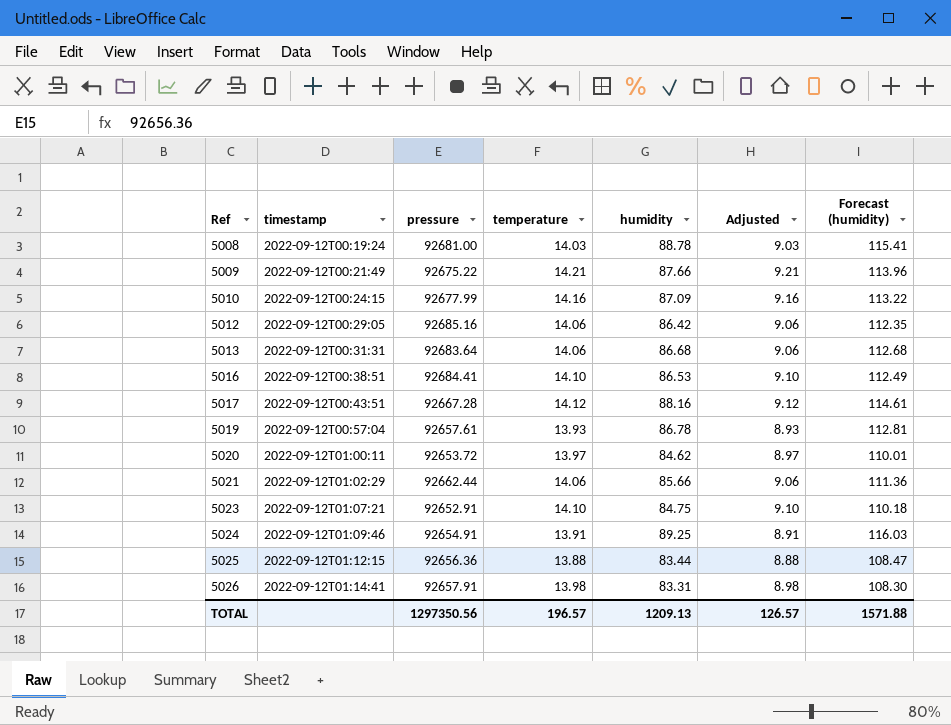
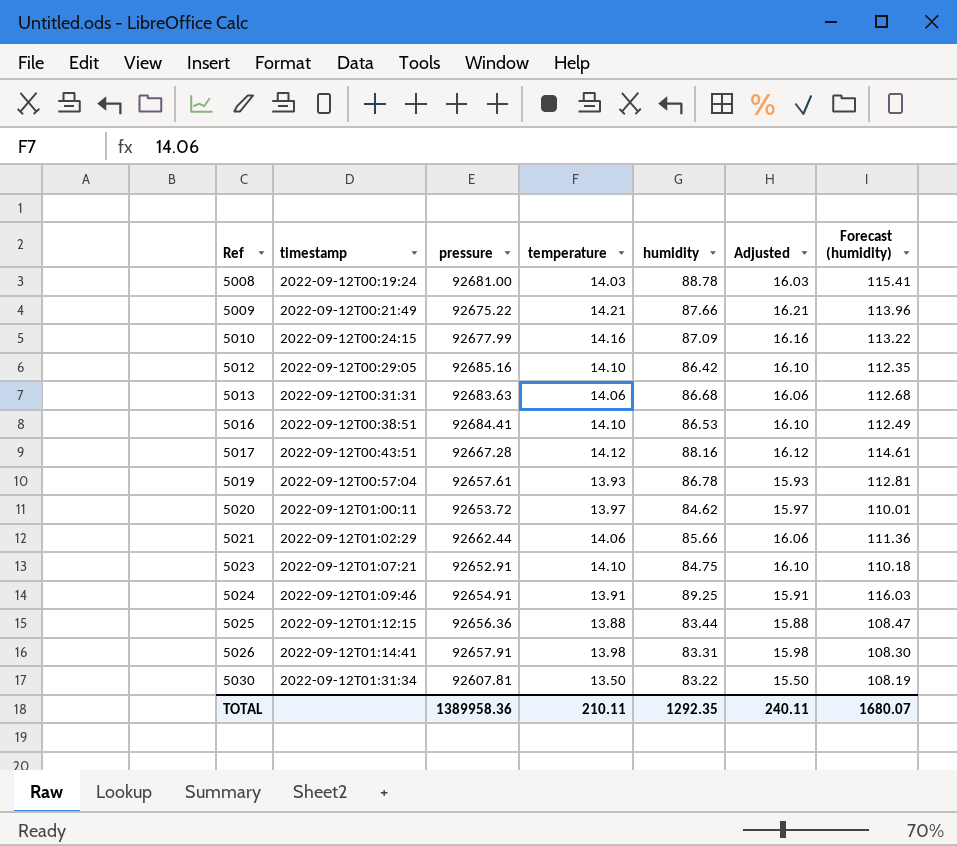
column Adjusted | formula: [temperature] - 5 -> [temperature] + 2
5012 | temperature: 14.06 -> 14.10
5013 | pressure: 92683.64 -> 92683.63
row 5030: none -> 2022-09-12T01:31:34 | 92607.81 | 13.50 | 83.22 | 15.50 | 108.19
TOTAL | pressure: 1297350.56 -> 1389958.36
TOTAL | temperature: 196.57 -> 210.11
TOTAL | humidity: 1209.13 -> 1292.35
TOTAL | Adjusted: 126.57 -> 240.11
TOTAL | Forecast (humidity): 1571.88 -> 1680.07

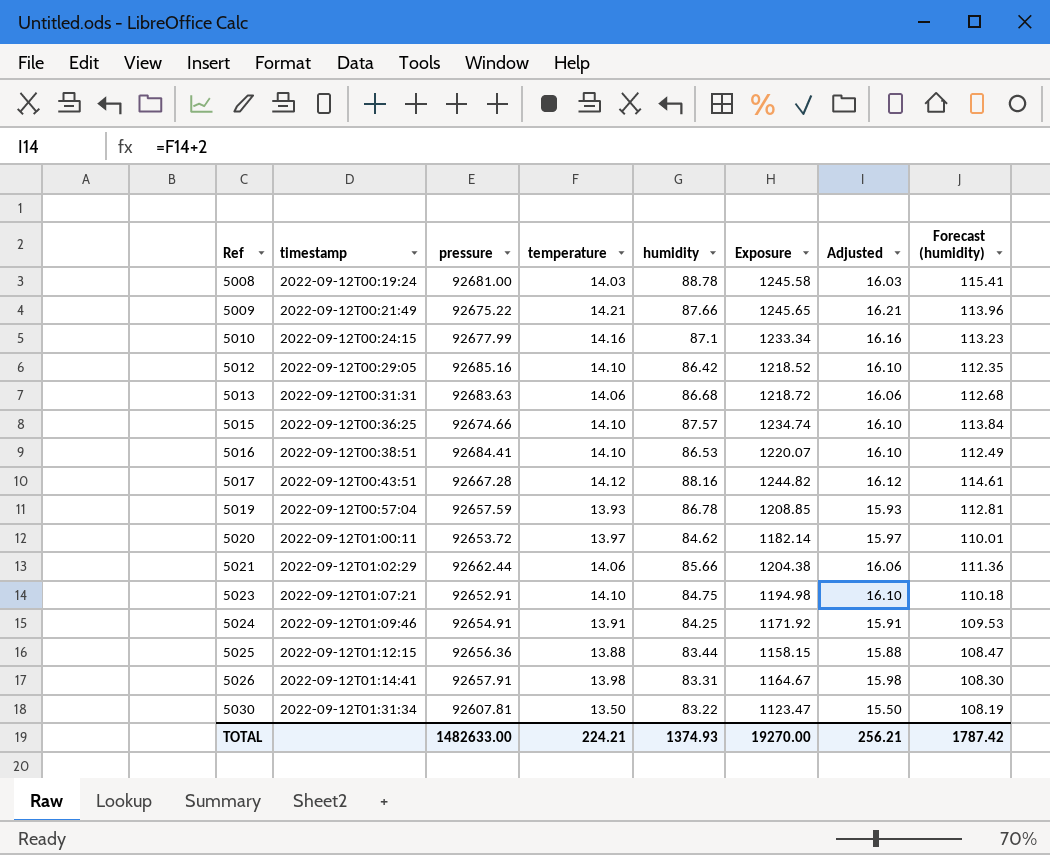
column Exposure | formula: none -> [temperature] * [humidity]
5010 | humidity: 87.09 -> 87.1
5010 | Forecast (humidity): 113.22 -> 113.23
row 5015: none -> 2022-09-12T00:36:25 | 92674.66 | 14.10 | 87.57 | 1234.74 | 16.10 | 113.84
5019 | pressure: 92657.61 -> 92657.59
5024 | humidity: 89.25 -> 84.25
5024 | Forecast (humidity): 116.03 -> 109.53
TOTAL | pressure: 1389958.36 -> 1482633.00
TOTAL | temperature: 210.11 -> 224.21
TOTAL | humidity: 1292.35 -> 1374.93
TOTAL | Adjusted: 240.11 -> 256.21
TOTAL | Forecast (humidity): 1680.07 -> 1787.42

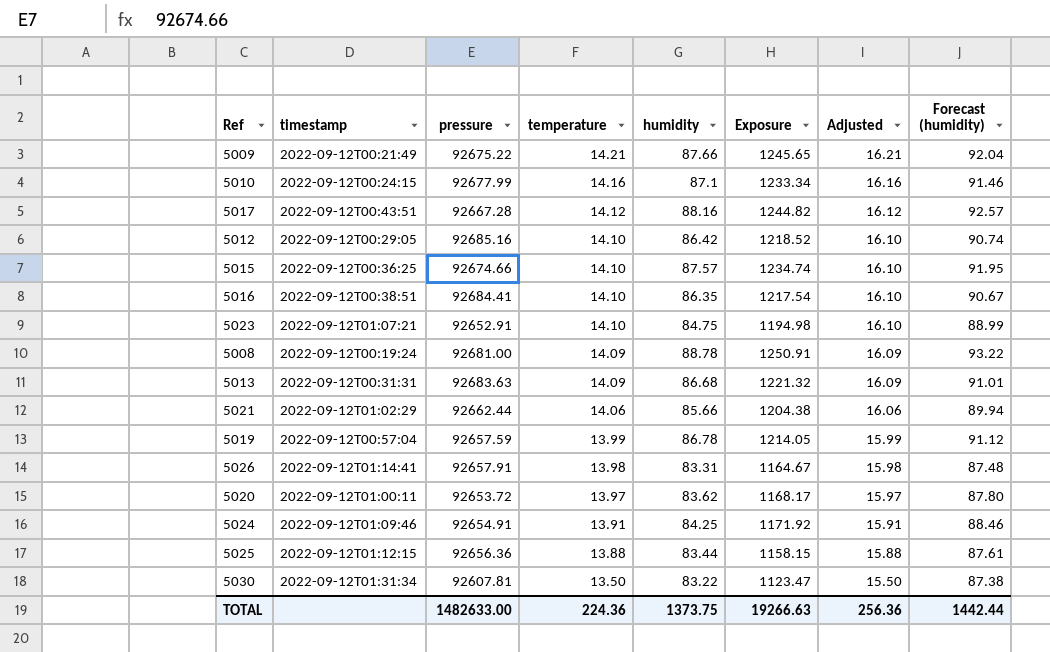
row order: Ref ascending -> temperature descending
column Forecast (humidity) | formula: [humidity] * 1.3 -> [humidity] * 1.05
5016 | humidity: 86.53 -> 86.35
5016 | Exposure: 1220.07 -> 1217.54
5008 | temperature: 14.03 -> 14.09
5008 | Exposure: 1245.58 -> 1250.91
5008 | Adjusted: 16.03 -> 16.09
5013 | temperature: 14.06 -> 14.09
5013 | Exposure: 1218.72 -> 1221.32
5013 | Adjusted: 16.06 -> 16.09
5019 | temperature: 13.93 -> 13.99
5019 | Exposure: 1208.85 -> 1214.05
5019 | Adjusted: 15.93 -> 15.99
5020 | humidity: 84.62 -> 83.62
5020 | Exposure: 1182.14 -> 1168.17
TOTAL | temperature: 224.21 -> 224.36
TOTAL | humidity: 1374.93 -> 1373.75
TOTAL | Exposure: 19270.00 -> 19266.63
TOTAL | Adjusted: 256.21 -> 256.36
TOTAL | Forecast (humidity): 1787.42 -> 1442.44

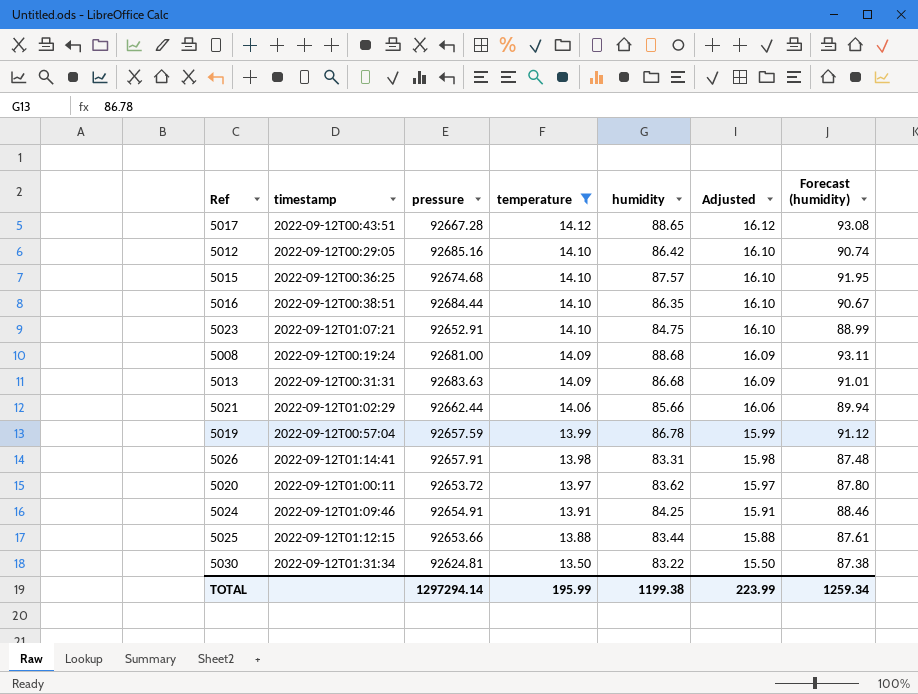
filter: none -> temperature <= 14.12
column Exposure | formula: [temperature] * [humidity] -> none
5017 | humidity: 88.16 -> 88.65
5017 | Forecast (humidity): 92.57 -> 93.08
5015 | pressure: 92674.66 -> 92674.68
5016 | pressure: 92684.41 -> 92684.44
5008 | humidity: 88.78 -> 88.68
5008 | Forecast (humidity): 93.22 -> 93.11
5025 | pressure: 92656.36 -> 92653.66
5030 | pressure: 92607.81 -> 92624.81
TOTAL | pressure: 1482633.00 -> 1297294.14
TOTAL | temperature: 224.36 -> 195.99
TOTAL | humidity: 1373.75 -> 1199.38
TOTAL | Adjusted: 256.36 -> 223.99
TOTAL | Forecast (humidity): 1442.44 -> 1259.34

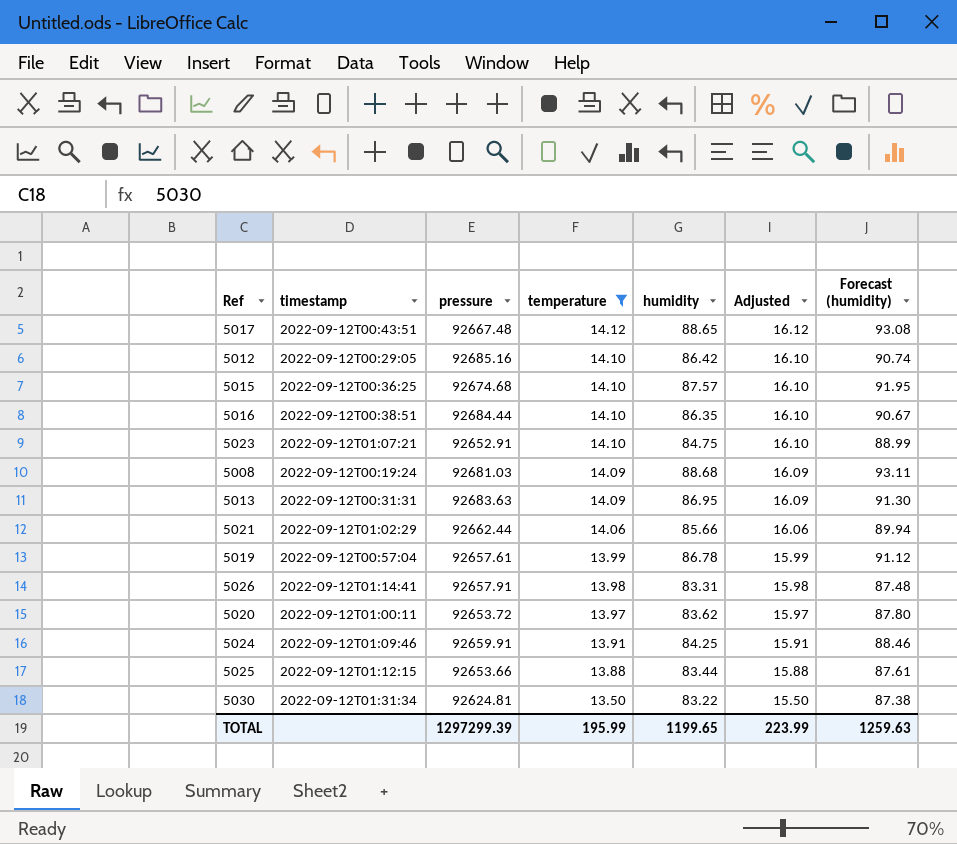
5017 | pressure: 92667.28 -> 92667.48
5008 | pressure: 92681.00 -> 92681.03
5013 | humidity: 86.68 -> 86.95
5013 | Forecast (humidity): 91.01 -> 91.30
5019 | pressure: 92657.59 -> 92657.61
5024 | pressure: 92654.91 -> 92659.91
TOTAL | pressure: 1297294.14 -> 1297299.39
TOTAL | humidity: 1199.38 -> 1199.65
TOTAL | Forecast (humidity): 1259.34 -> 1259.63

